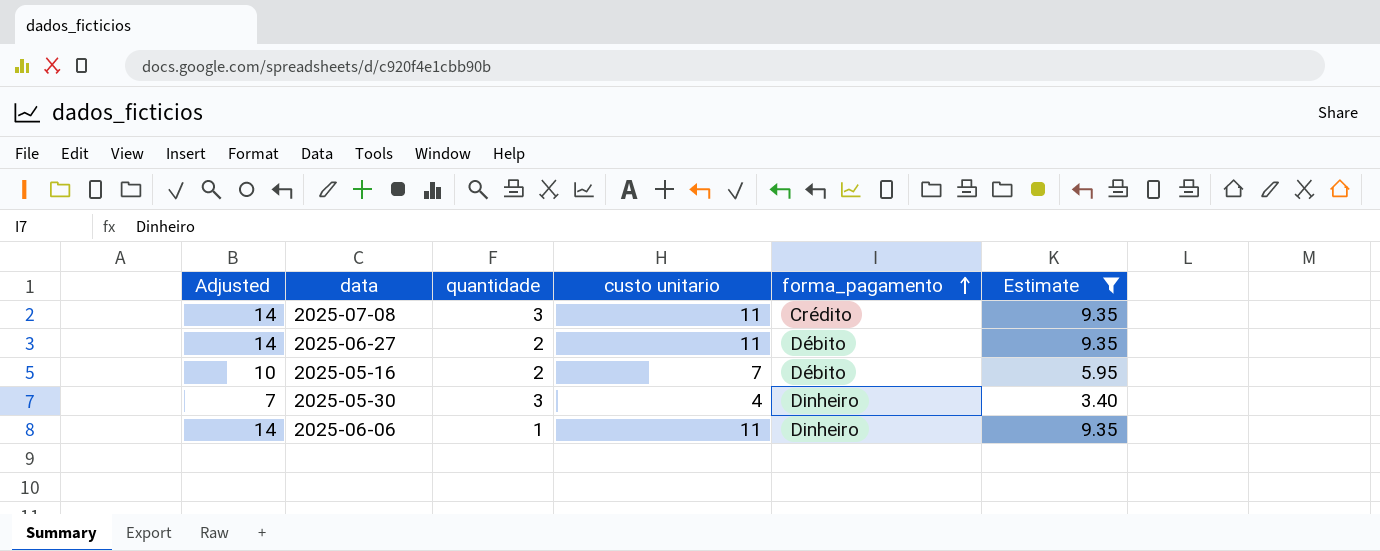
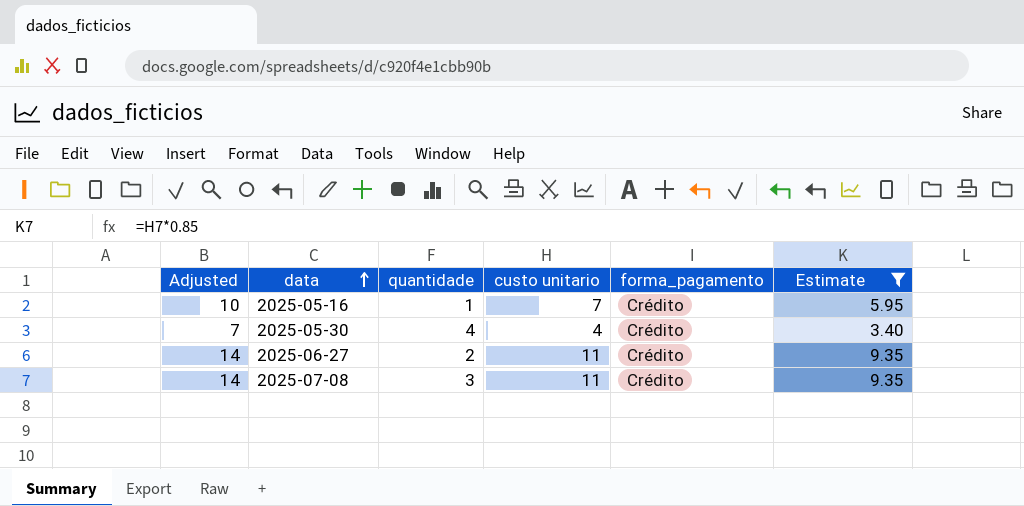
row order: forma_pagamento ascending -> data ascending
row 2025-06-06: 14 | 1 | 11 | Dinheiro | 9.35 -> none
2025-05-16 | quantidade: 2 -> 1
2025-05-16 | forma_pagamento: Débito -> Crédito
2025-05-30 | quantidade: 3 -> 4
2025-05-30 | forma_pagamento: Dinheiro -> Crédito
2025-06-27 | forma_pagamento: Débito -> Crédito

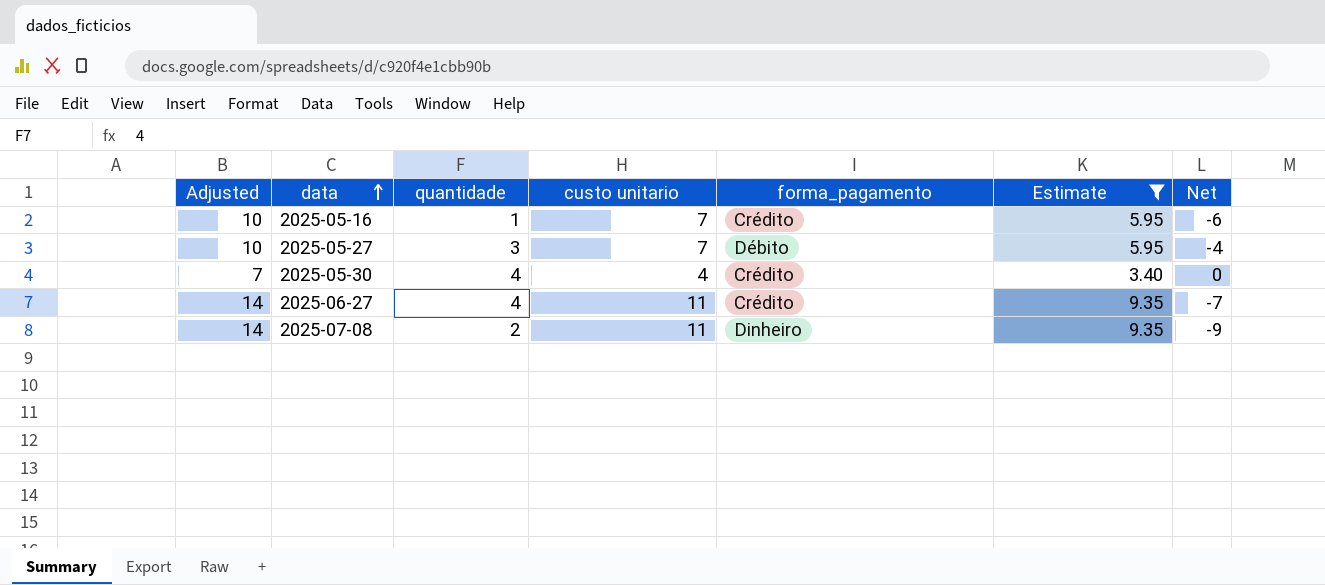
column Net | formula: none -> [quantidade] - [custo unitario]
row 2025-05-27: none -> 10 | 3 | 7 | Débito | 5.95 | -4
2025-06-27 | quantidade: 2 -> 4
2025-07-08 | quantidade: 3 -> 2
2025-07-08 | forma_pagamento: Crédito -> Dinheiro

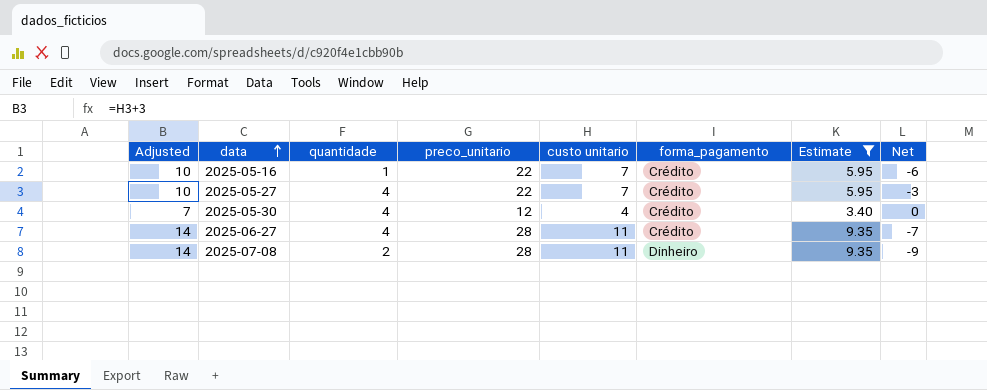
column preco_unitario | position: none -> 4
2025-05-27 | quantidade: 3 -> 4
2025-05-27 | forma_pagamento: Débito -> Crédito
2025-05-27 | Net: -4 -> -3

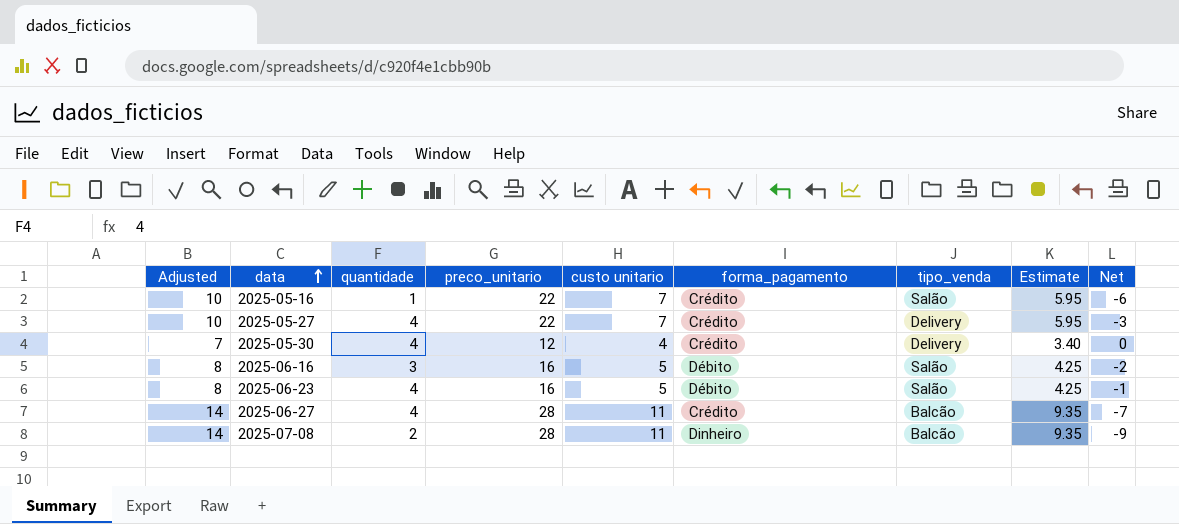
filter: Estimate != 4.25 -> none
column tipo_venda | position: none -> 7

